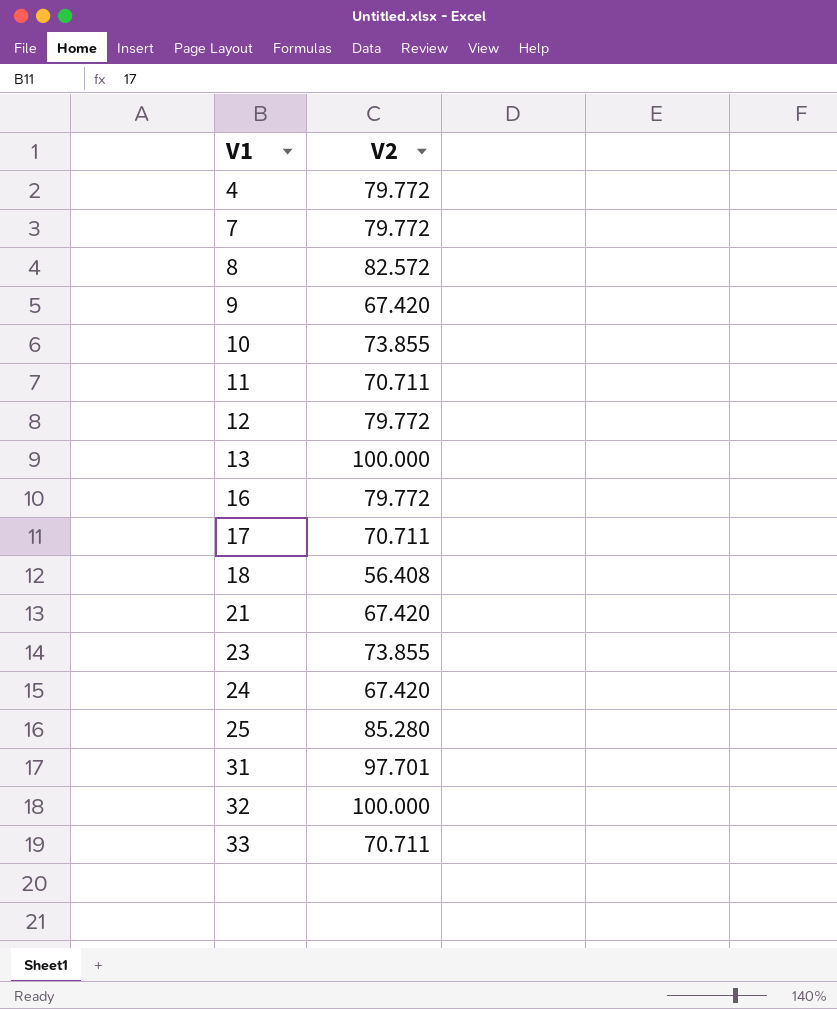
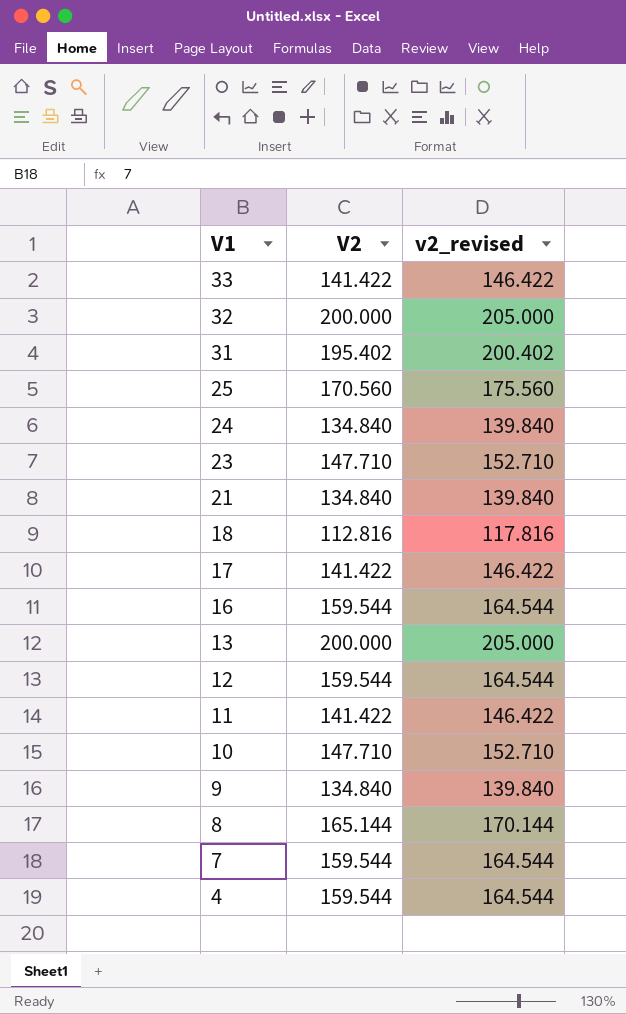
row order: V1 ascending -> V1 descending
column v2_revised | formula: none -> [V2] + 5
33 | V2: 70.711 -> 141.422
32 | V2: 100.000 -> 200.000
31 | V2: 97.701 -> 195.402
25 | V2: 85.280 -> 170.560
24 | V2: 67.420 -> 134.840
23 | V2: 73.855 -> 147.710
21 | V2: 67.420 -> 134.840
18 | V2: 56.408 -> 112.816
17 | V2: 70.711 -> 141.422
16 | V2: 79.772 -> 159.544
13 | V2: 100.000 -> 200.000
12 | V2: 79.772 -> 159.544
11 | V2: 70.711 -> 141.422
10 | V2: 73.855 -> 147.710
9 | V2: 67.420 -> 134.840
8 | V2: 82.572 -> 165.144
7 | V2: 79.772 -> 159.544
4 | V2: 79.772 -> 159.544

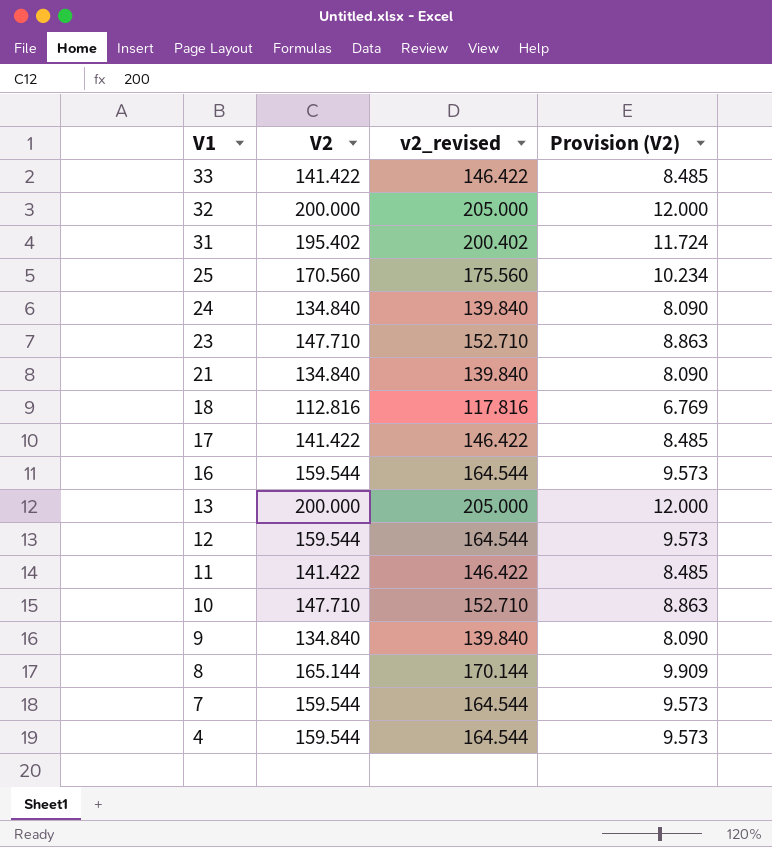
column Provision (V2) | formula: none -> [V2] * 0.06

